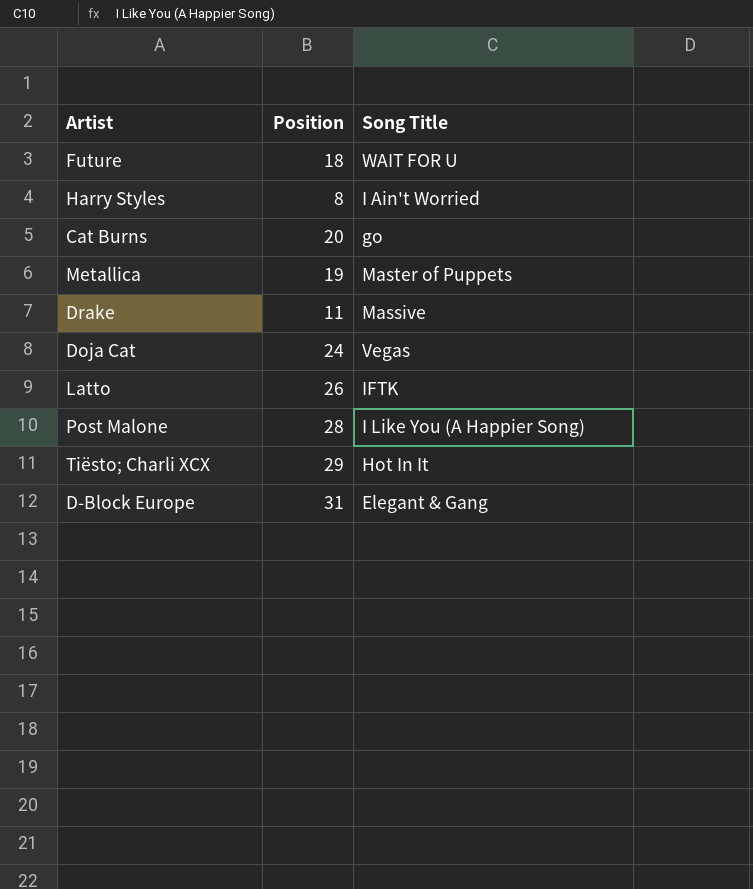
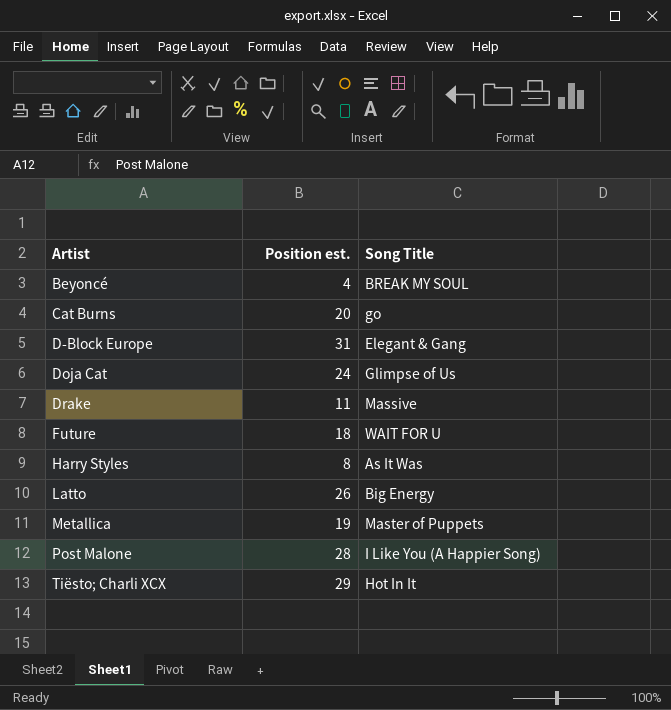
row order: none -> Artist ascending
column name: Position -> Position est.
row Beyoncé: none -> 4 | BREAK MY SOUL
Doja Cat | Song Title: Vegas -> Glimpse of Us
Harry Styles | Song Title: I Ain't Worried -> As It Was
Latto | Song Title: IFTK -> Big Energy

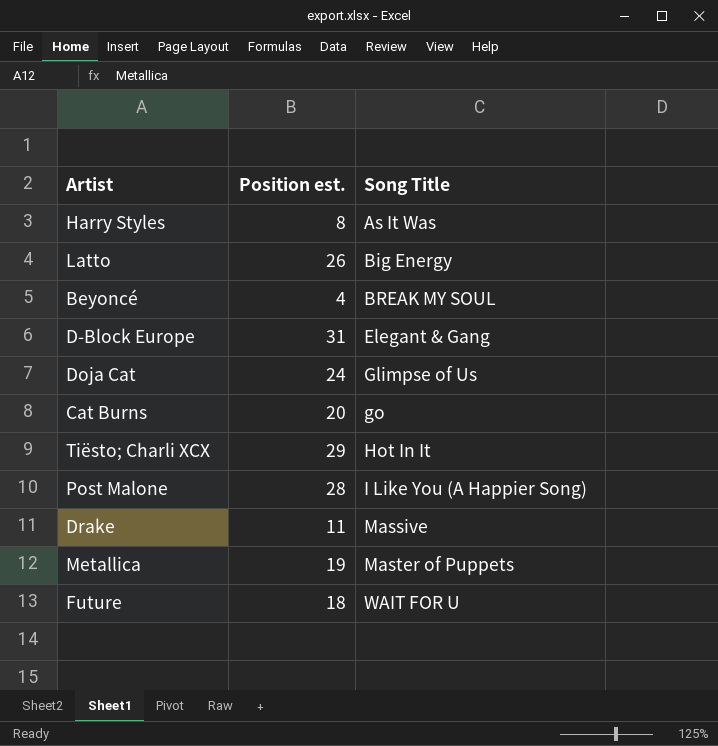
row order: Artist ascending -> Song Title ascending

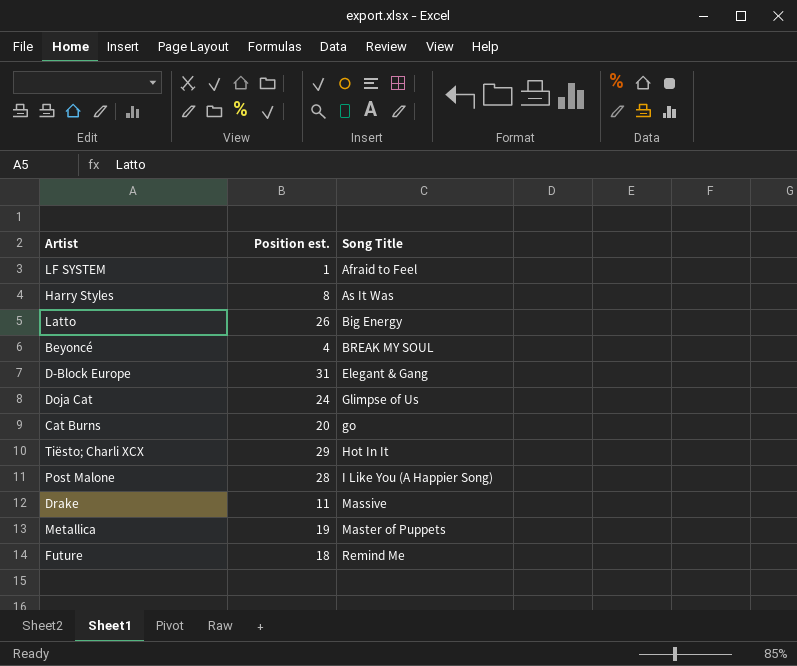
row LF SYSTEM: none -> 1 | Afraid to Feel
Future | Song Title: WAIT FOR U -> Remind Me

